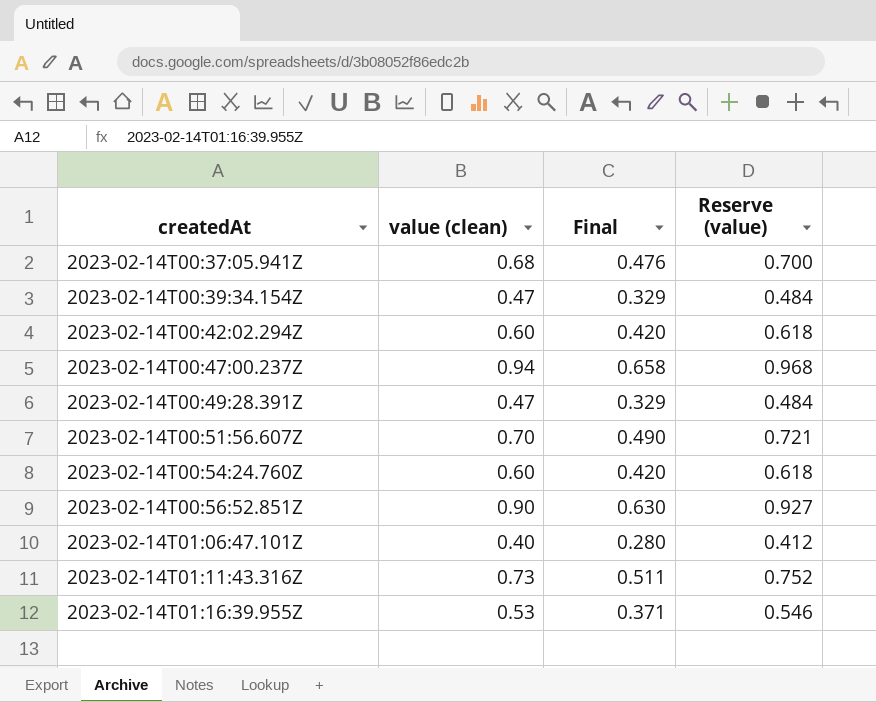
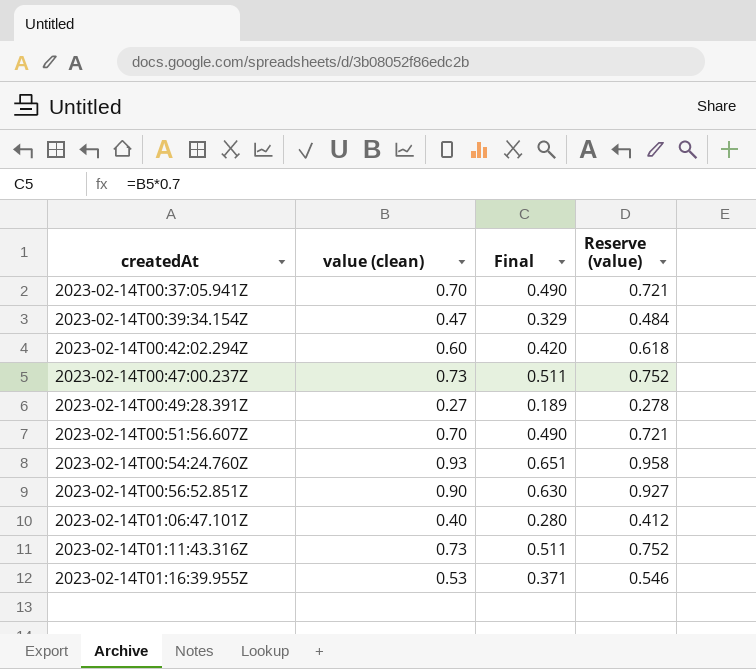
2023-02-14T00:37:05.941Z | value (clean): 0.68 -> 0.70
2023-02-14T00:37:05.941Z | Final: 0.476 -> 0.490
2023-02-14T00:37:05.941Z | Reserve (value): 0.700 -> 0.721
2023-02-14T00:47:00.237Z | value (clean): 0.94 -> 0.73
2023-02-14T00:47:00.237Z | Final: 0.658 -> 0.511
2023-02-14T00:47:00.237Z | Reserve (value): 0.968 -> 0.752
2023-02-14T00:49:28.391Z | value (clean): 0.47 -> 0.27
2023-02-14T00:49:28.391Z | Final: 0.329 -> 0.189
2023-02-14T00:49:28.391Z | Reserve (value): 0.484 -> 0.278
2023-02-14T00:54:24.760Z | value (clean): 0.60 -> 0.93
2023-02-14T00:54:24.760Z | Final: 0.420 -> 0.651
2023-02-14T00:54:24.760Z | Reserve (value): 0.618 -> 0.958

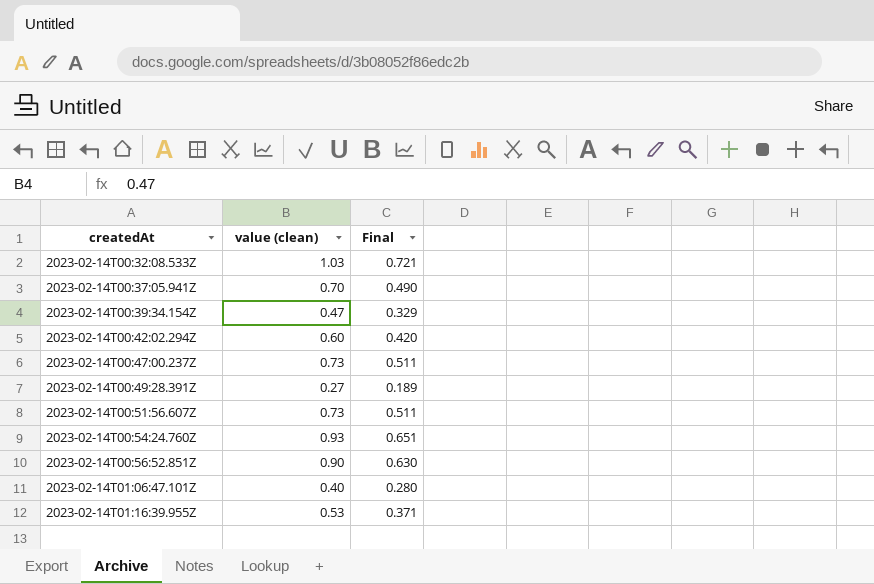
column Reserve (value) | formula: [value (clean)] * 1.03 -> none
row 2023-02-14T01:11:43.316Z: 0.73 | 0.511 | 0.752 -> none
row 2023-02-14T00:32:08.533Z: none -> 1.03 | 0.721
2023-02-14T00:51:56.607Z | value (clean): 0.70 -> 0.73
2023-02-14T00:51:56.607Z | Final: 0.490 -> 0.511

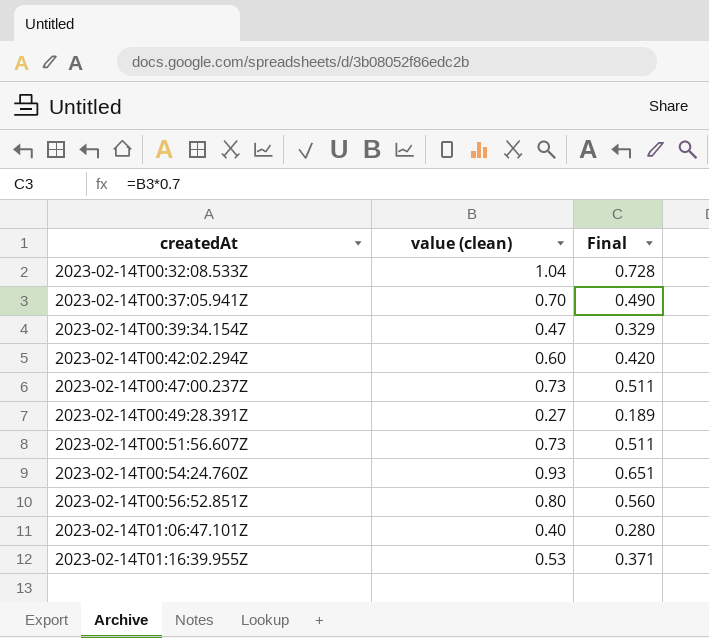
2023-02-14T00:32:08.533Z | value (clean): 1.03 -> 1.04
2023-02-14T00:32:08.533Z | Final: 0.721 -> 0.728
2023-02-14T00:56:52.851Z | value (clean): 0.90 -> 0.80
2023-02-14T00:56:52.851Z | Final: 0.630 -> 0.560

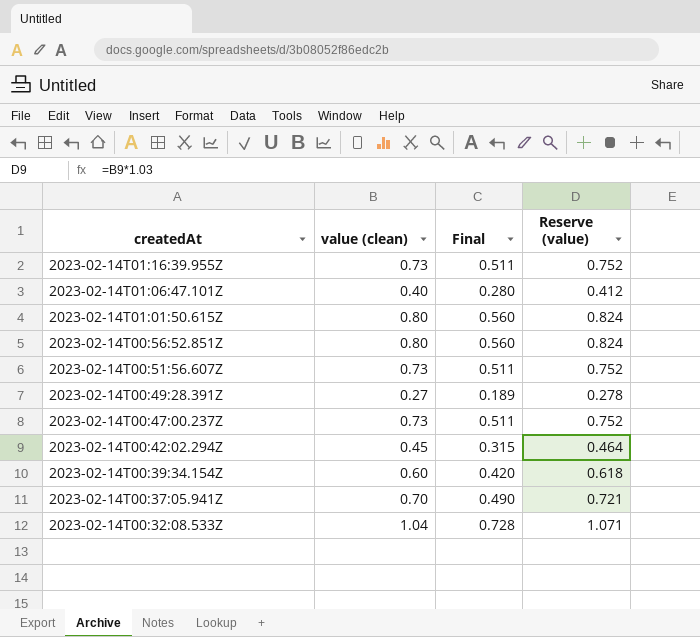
row order: createdAt ascending -> createdAt descending
column Reserve (value) | formula: none -> [value (clean)] * 1.03
row 2023-02-14T00:54:24.760Z: 0.93 | 0.651 -> none
2023-02-14T01:16:39.955Z | value (clean): 0.53 -> 0.73
2023-02-14T01:16:39.955Z | Final: 0.371 -> 0.511
row 2023-02-14T01:01:50.615Z: none -> 0.80 | 0.560 | 0.824
2023-02-14T00:42:02.294Z | value (clean): 0.60 -> 0.45
2023-02-14T00:42:02.294Z | Final: 0.420 -> 0.315
2023-02-14T00:39:34.154Z | value (clean): 0.47 -> 0.60
2023-02-14T00:39:34.154Z | Final: 0.329 -> 0.420

